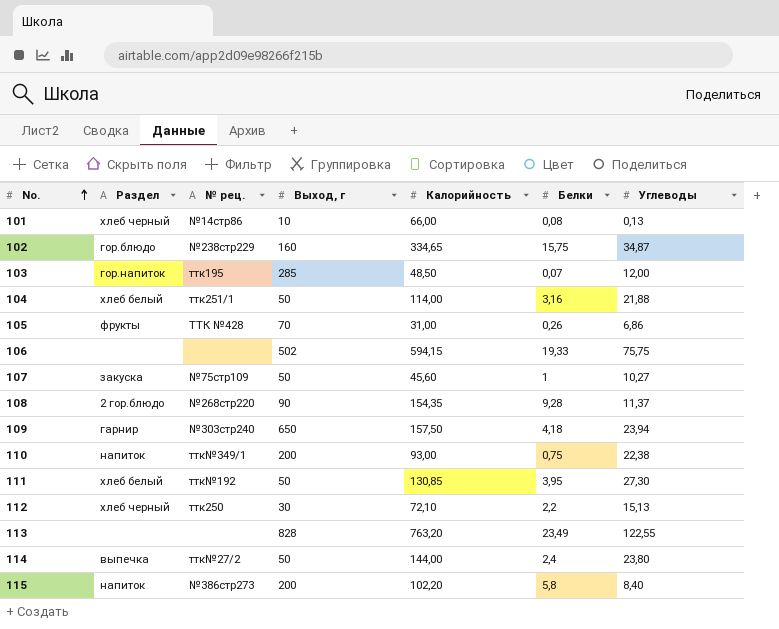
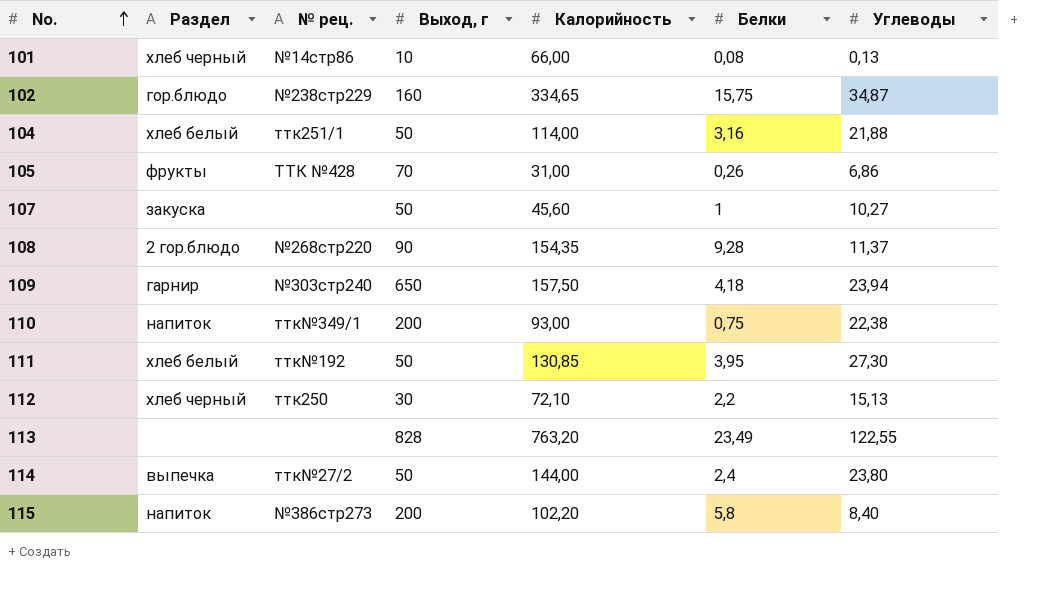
row 103: гор.напиток | ттк195 | 285 | 48,50 | 0,07 | 12,00 -> none
row 106: none | none | 502 | 594,15 | 19,33 | 75,75 -> none
107 | № рец.: №75стр109 -> none

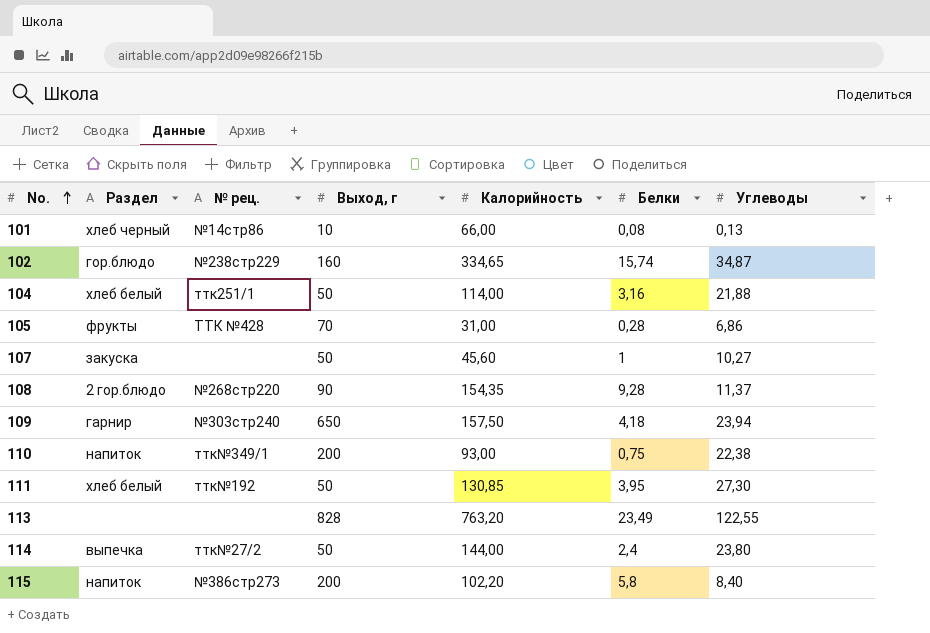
row 112: хлеб черный | ттк250 | 30 | 72,10 | 2,2 | 15,13 -> none
102 | Белки: 15,75 -> 15,74
105 | Белки: 0,26 -> 0,28

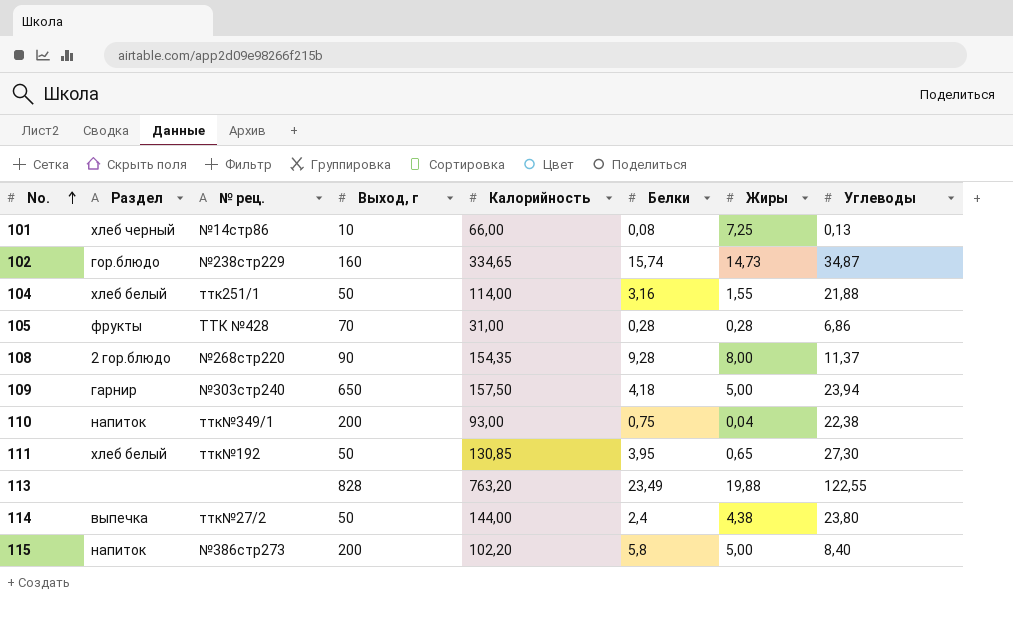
column Жиры | position: none -> 7
row 107: закуска | none | 50 | 45,60 | 1 | 10,27 -> none

